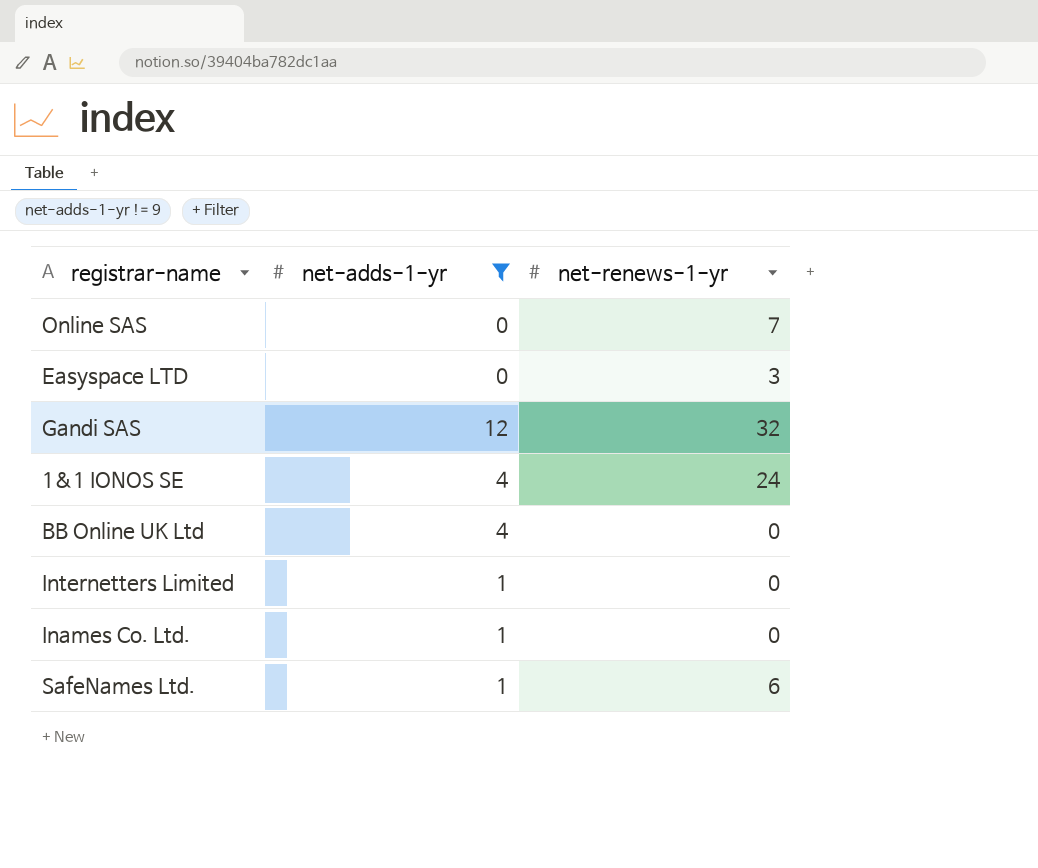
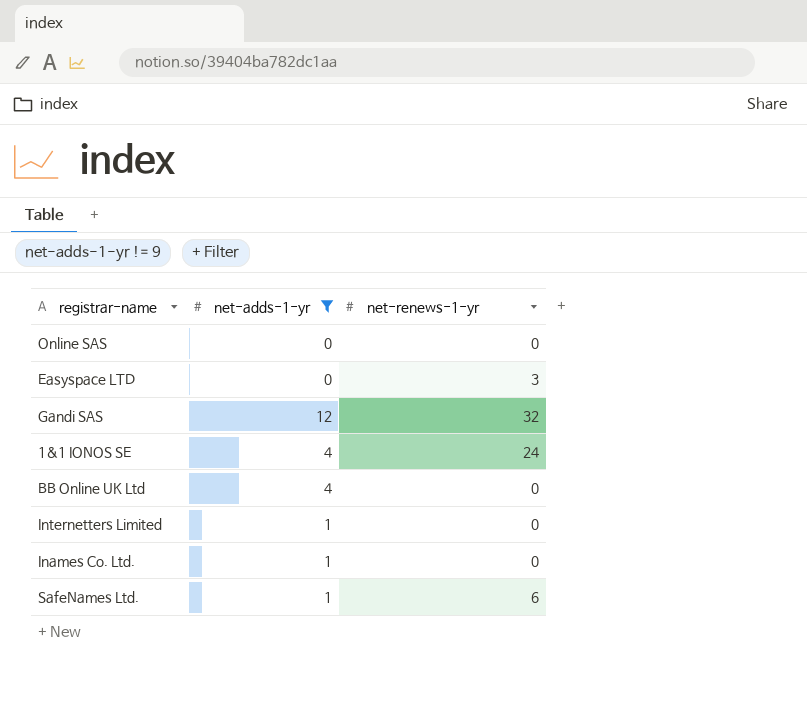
Online SAS | net-renews-1-yr: 7 -> 0

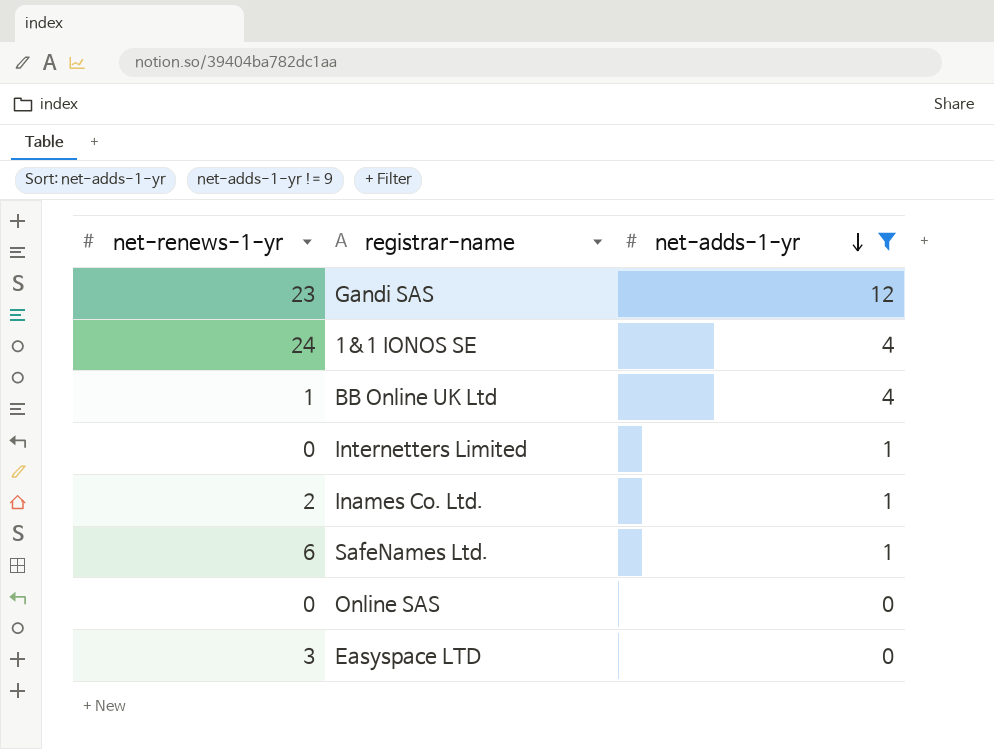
row order: none -> net-adds-1-yr descending
column net-renews-1-yr | position: 3 -> 1
Gandi SAS | net-renews-1-yr: 32 -> 23
BB Online UK Ltd | net-renews-1-yr: 0 -> 1
Inames Co. Ltd. | net-renews-1-yr: 0 -> 2

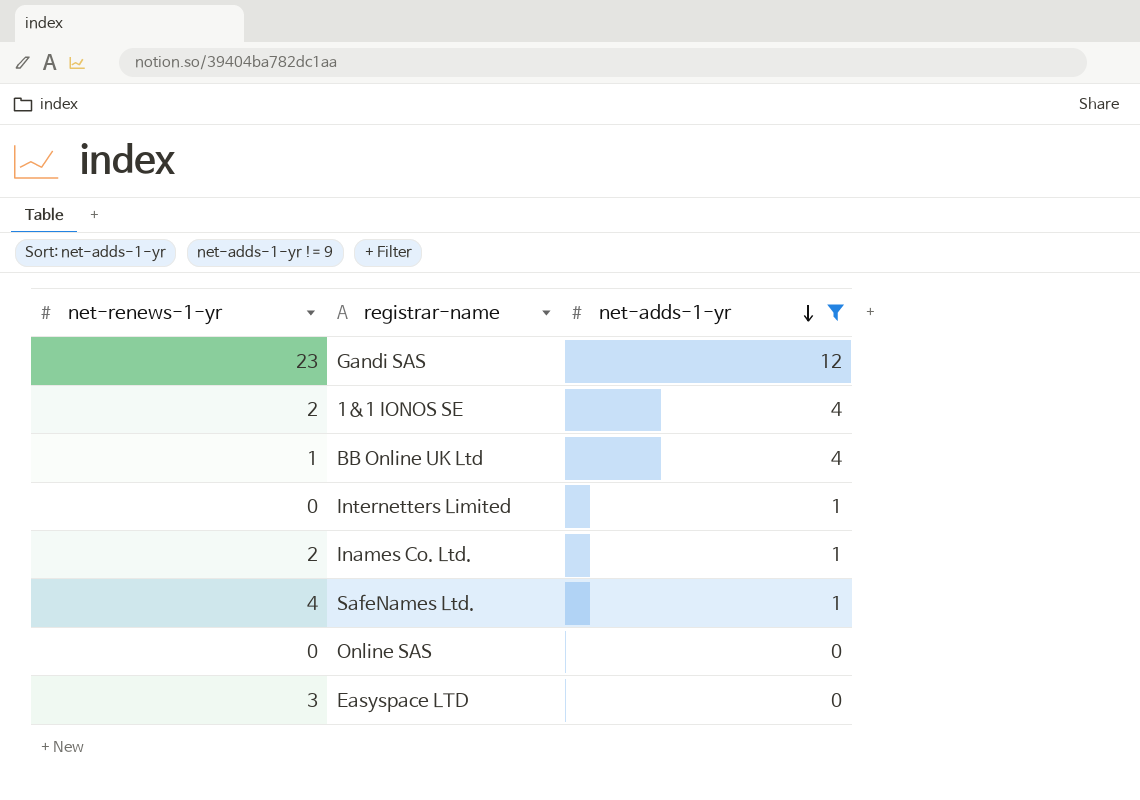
1&1 IONOS SE | net-renews-1-yr: 24 -> 2
SafeNames Ltd. | net-renews-1-yr: 6 -> 4

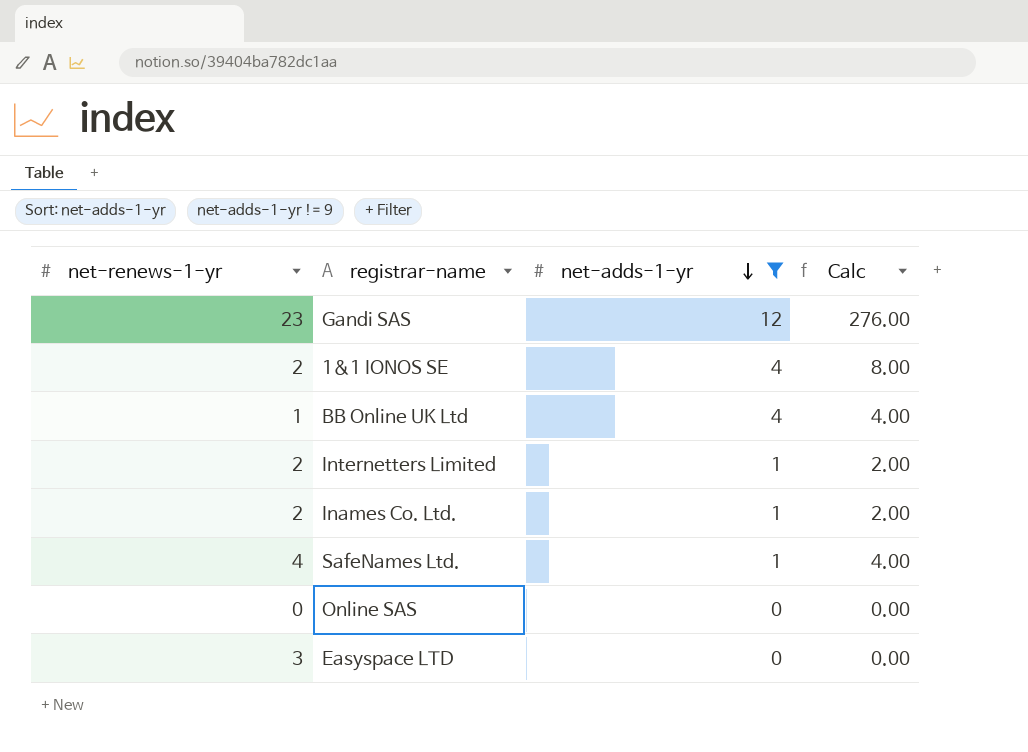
column Calc | formula: none -> [net-renews-1-yr] * [net-adds-1-yr]
Internetters Limited | net-renews-1-yr: 0 -> 2

